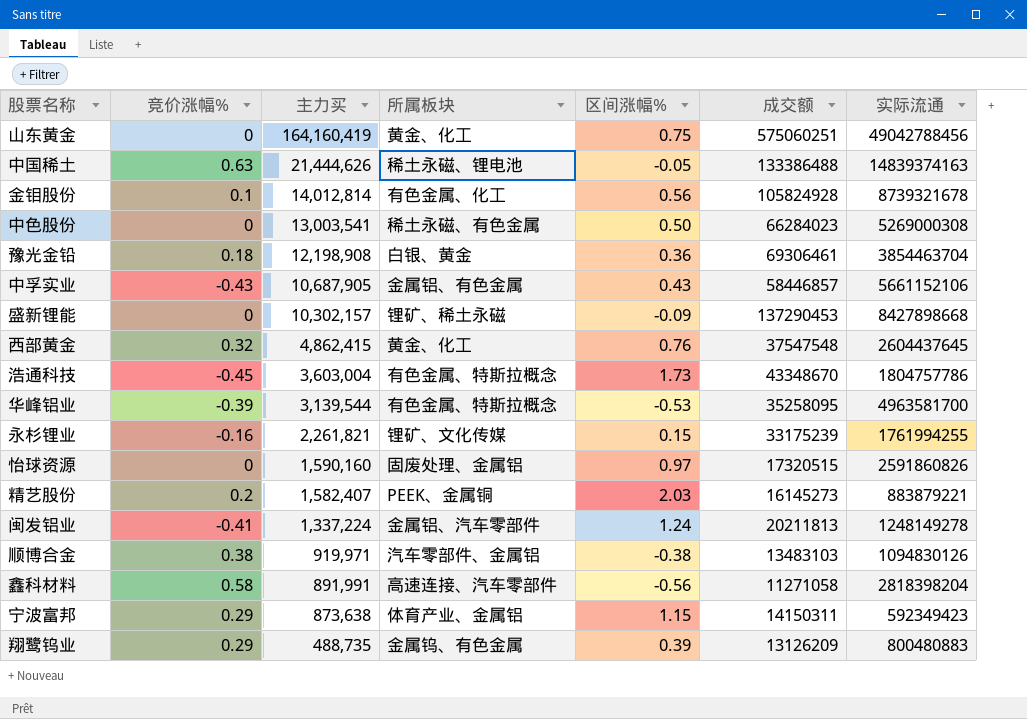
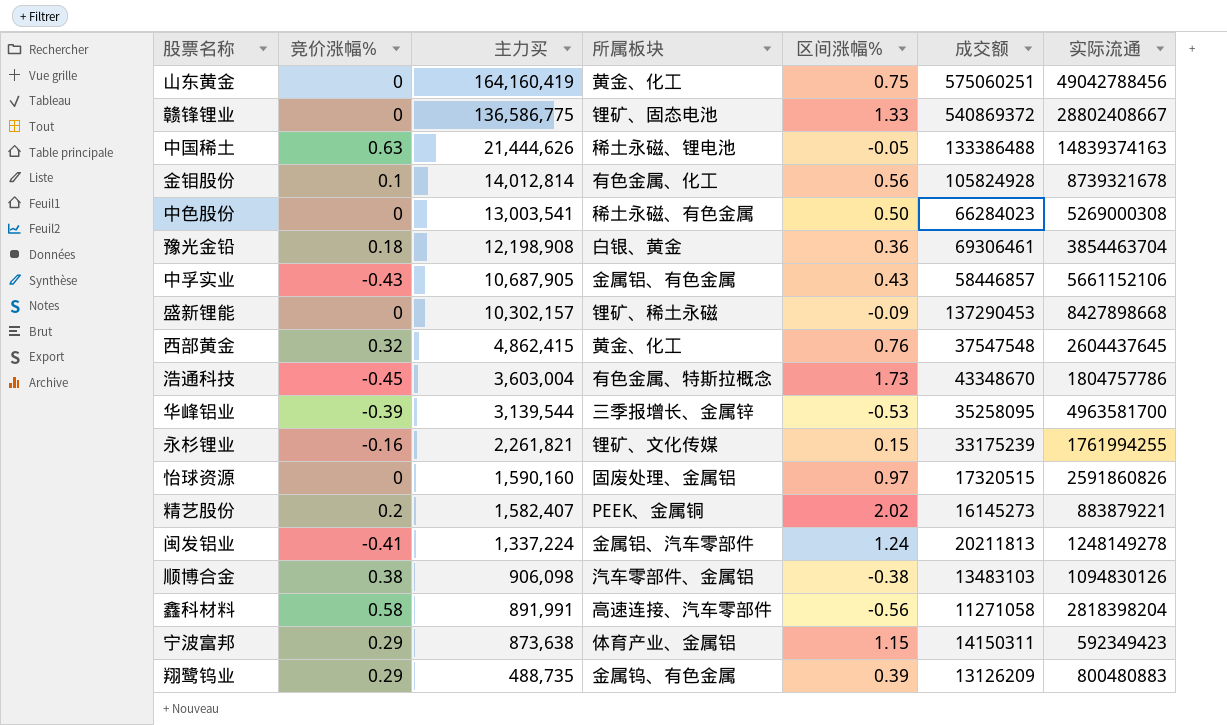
row 赣锋锂业: none -> 0 | 136,586,775 | 锂矿、固态电池 | 1.33 | 540869372 | 28802408667
华峰铝业 | 所属板块: 有色金属、特斯拉概念 -> 三季报增长、金属锌
精艺股份 | 区间涨幅%: 2.03 -> 2.02
顺博合金 | 主力买: 919,971 -> 906,098

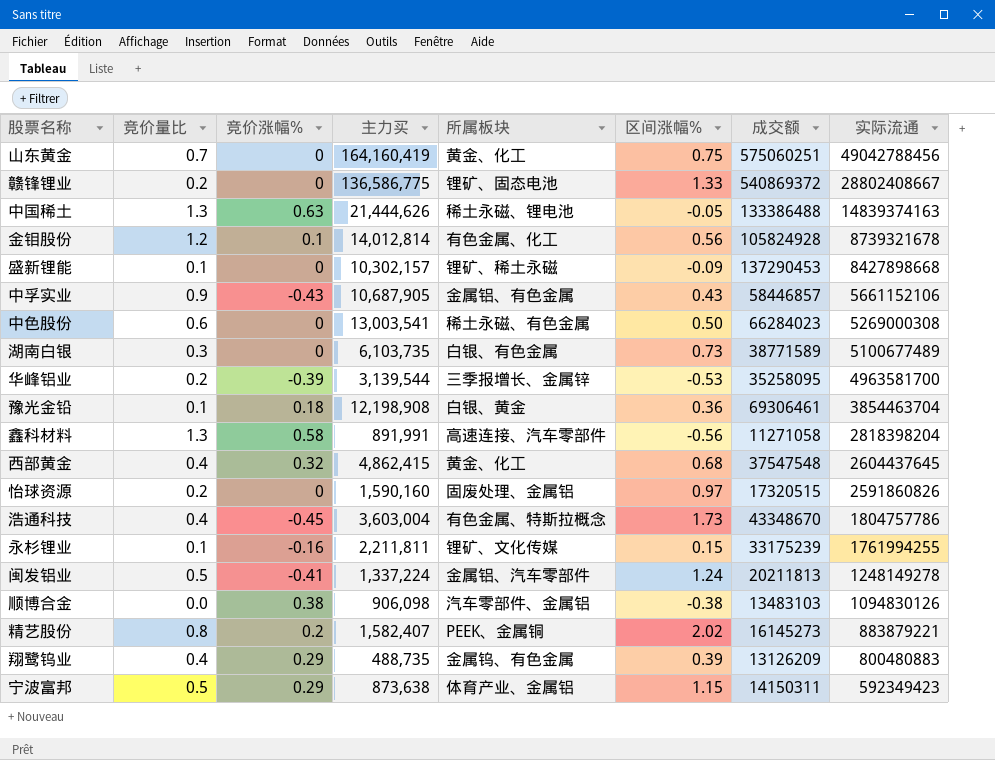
row order: 主力买 descending -> 实际流通 descending
column 竞价量比 | position: none -> 2
row 湖南白银: none -> 0.3 | 0 | 6,103,735 | 白银、有色金属 | 0.73 | 38771589 | 5100677489
西部黄金 | 区间涨幅%: 0.76 -> 0.68
永杉锂业 | 主力买: 2,261,821 -> 2,211,811

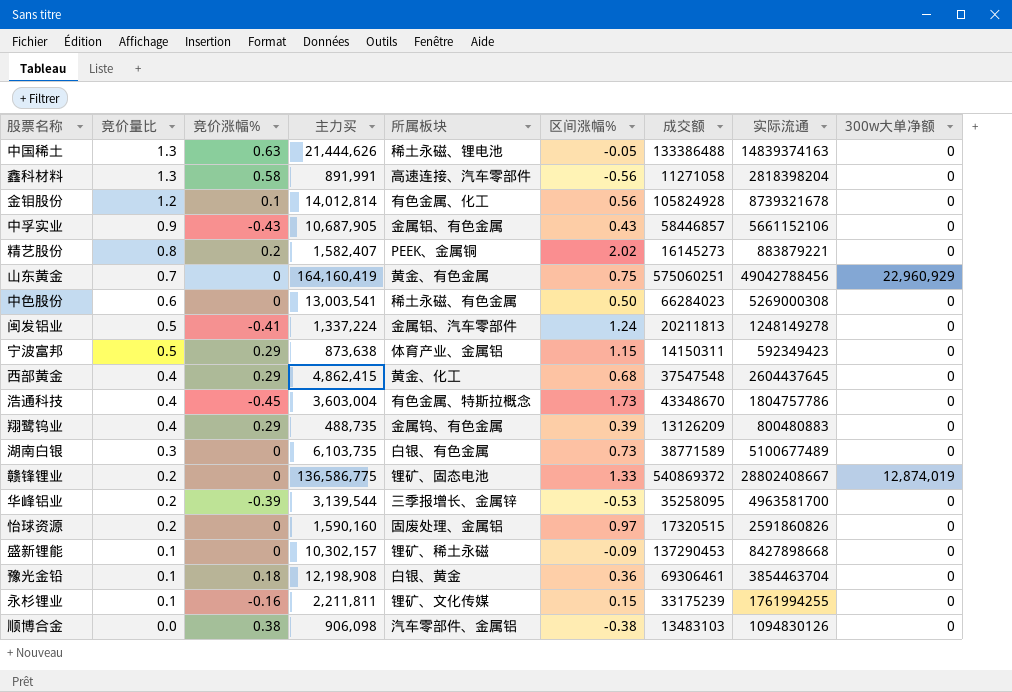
row order: 实际流通 descending -> 竞价量比 descending
column 300w大单净额 | position: none -> 9
山东黄金 | 所属板块: 黄金、化工 -> 黄金、有色金属
西部黄金 | 竞价涨幅%: 0.32 -> 0.29

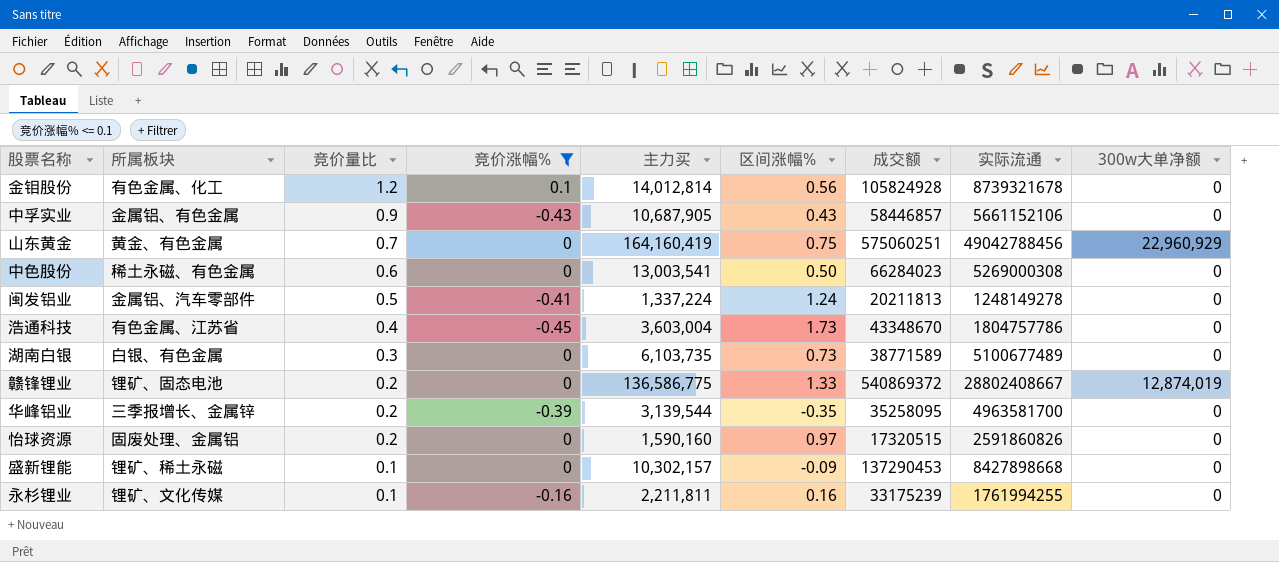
filter: none -> 竞价涨幅% <= 0.1
column 所属板块 | position: 5 -> 2
浩通科技 | 所属板块: 有色金属、特斯拉概念 -> 有色金属、江苏省
华峰铝业 | 区间涨幅%: -0.53 -> -0.35
永杉锂业 | 区间涨幅%: 0.15 -> 0.16

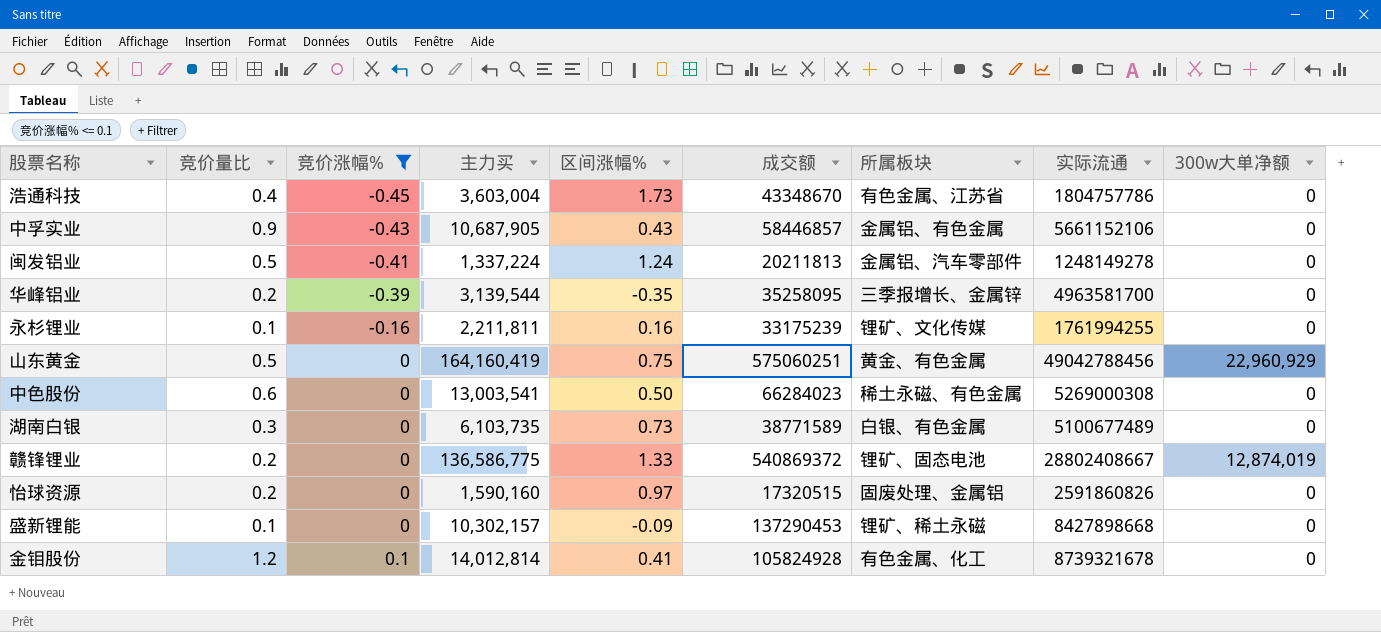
row order: 竞价量比 descending -> 竞价涨幅% ascending
column 所属板块 | position: 2 -> 7
山东黄金 | 竞价量比: 0.7 -> 0.5
金钼股份 | 区间涨幅%: 0.56 -> 0.41

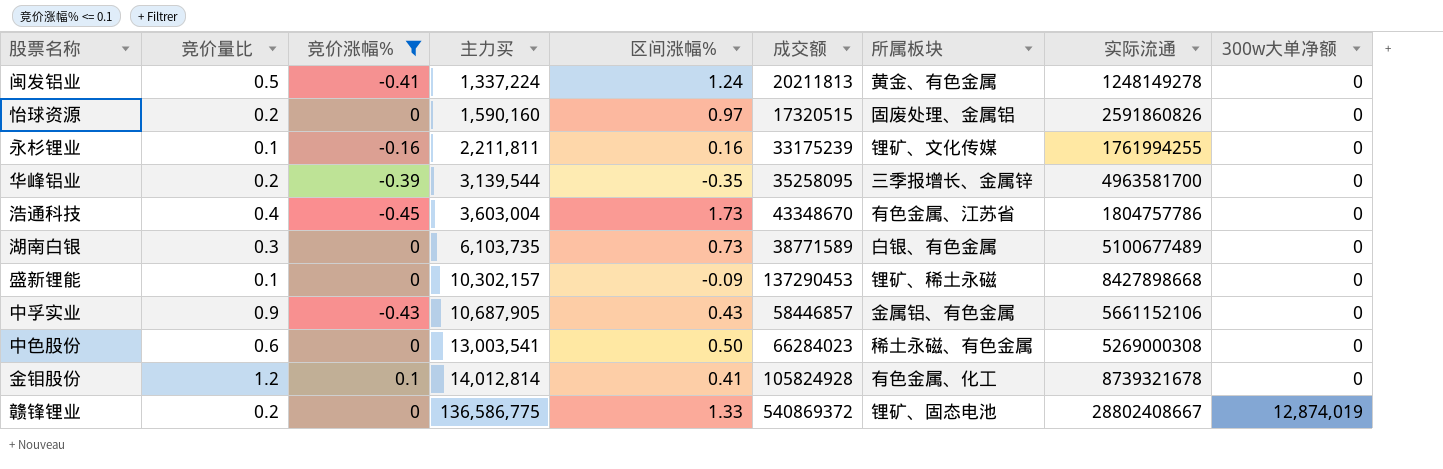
row order: 竞价涨幅% ascending -> 主力买 ascending
row 山东黄金: 0.5 | 0 | 164,160,419 | 0.75 | 575060251 | 黄金、有色金属 | 49042788456 | 22,960,929 -> none
闽发铝业 | 所属板块: 金属铝、汽车零部件 -> 黄金、有色金属

